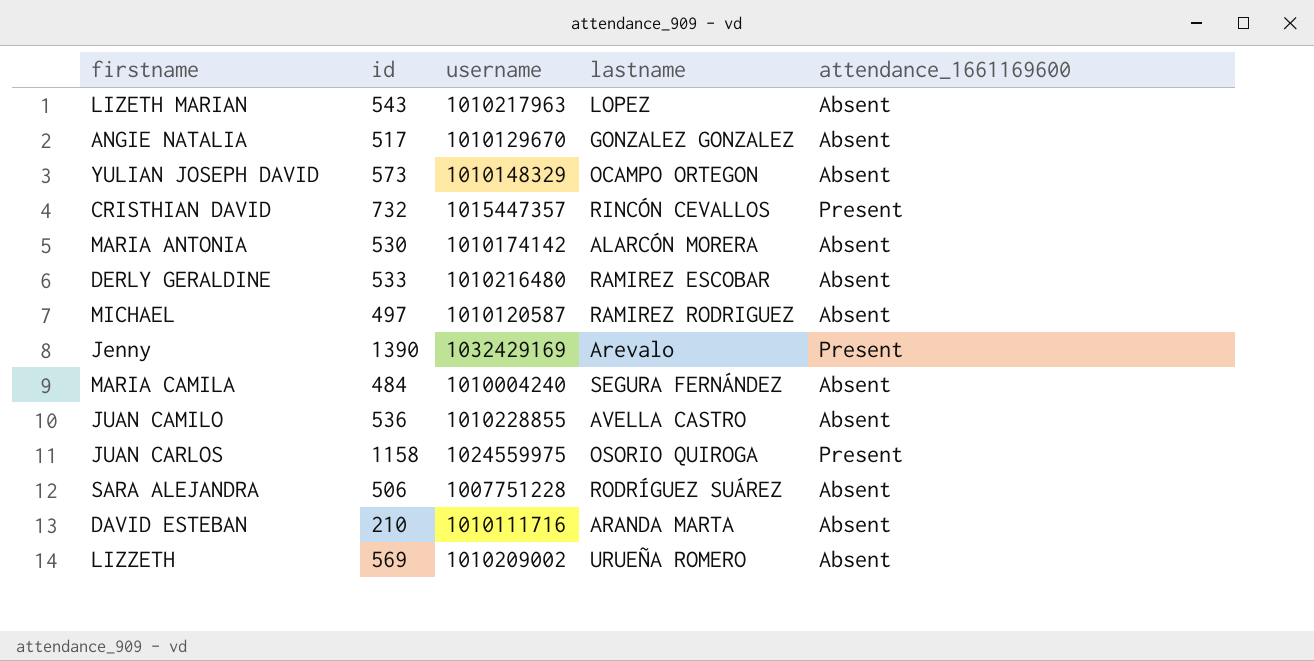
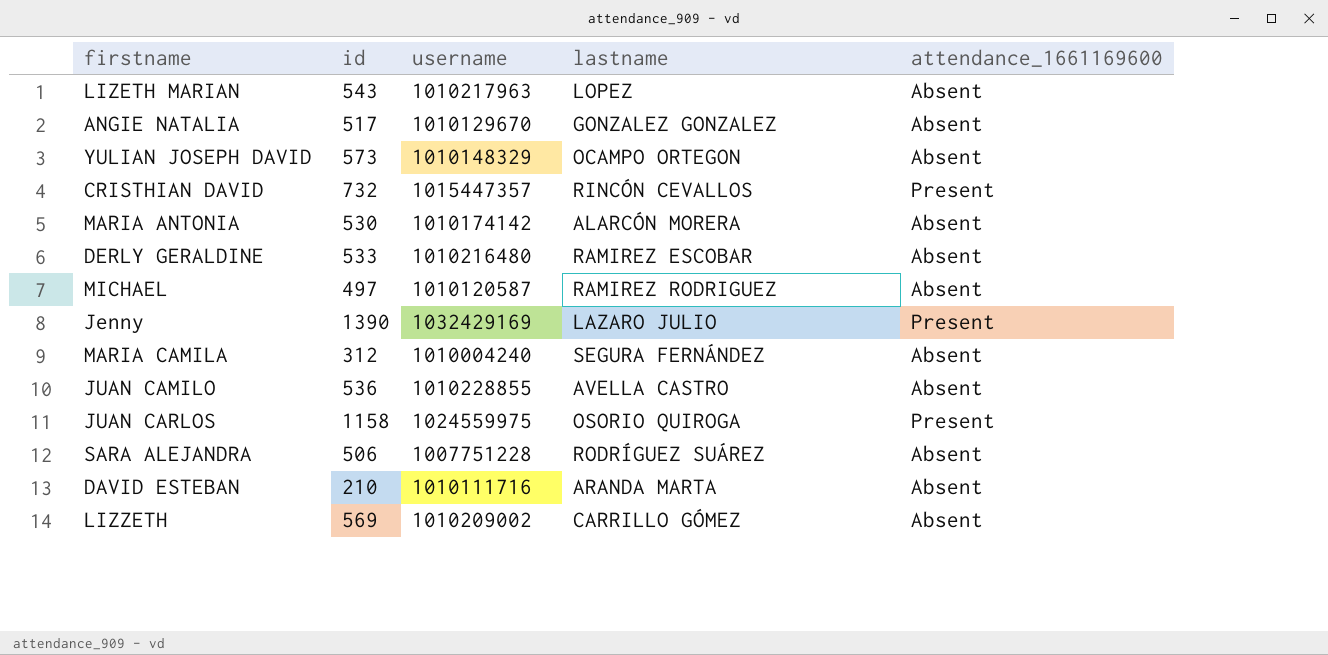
Jenny | lastname: Arevalo -> LAZARO JULIO
MARIA CAMILA | id: 484 -> 312
LIZZETH | lastname: URUEÑA ROMERO -> CARRILLO GÓMEZ

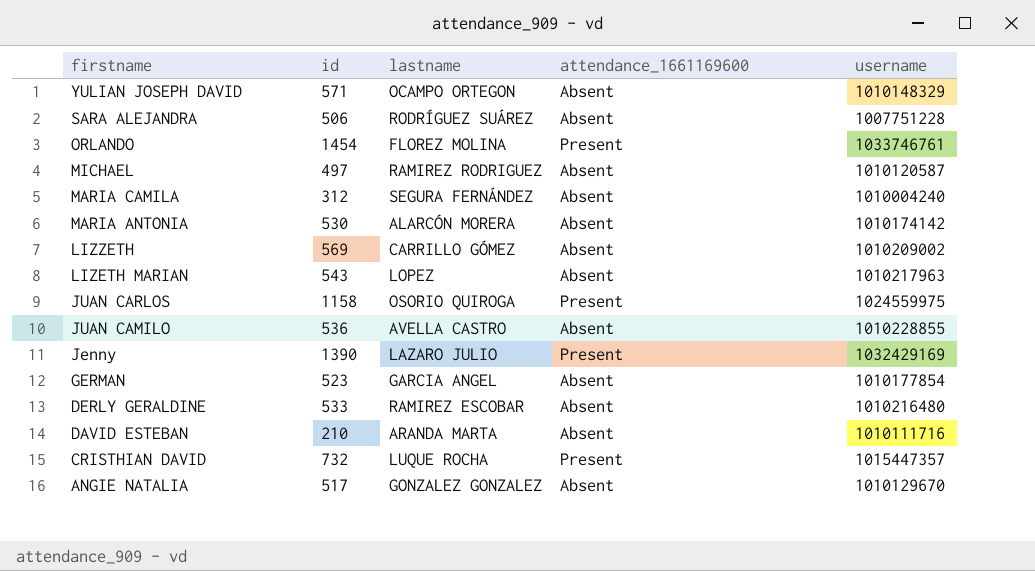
row order: none -> firstname descending
column username | position: 3 -> 5
YULIAN JOSEPH DAVID | id: 573 -> 571
row ORLANDO: none -> 1454 | FLOREZ MOLINA | Present | 1033746761
row GERMAN: none -> 523 | GARCIA ANGEL | Absent | 1010177854
CRISTHIAN DAVID | lastname: RINCÓN CEVALLOS -> LUQUE ROCHA

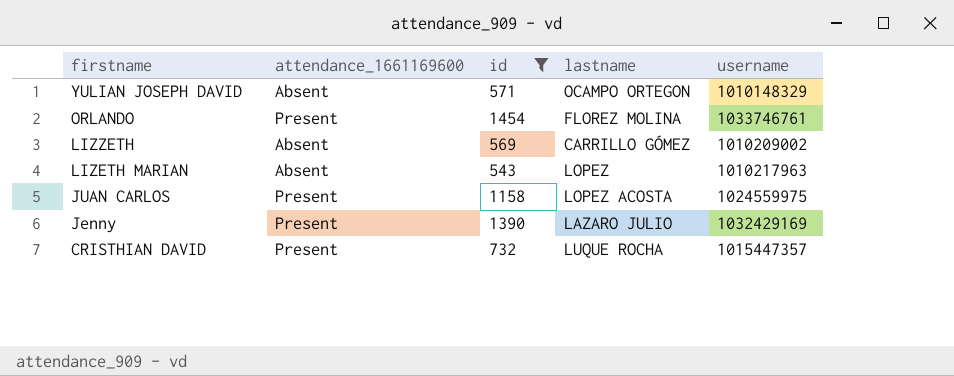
filter: none -> id >= 543
column attendance_1661169600 | position: 4 -> 2
JUAN CARLOS | lastname: OSORIO QUIROGA -> LOPEZ ACOSTA

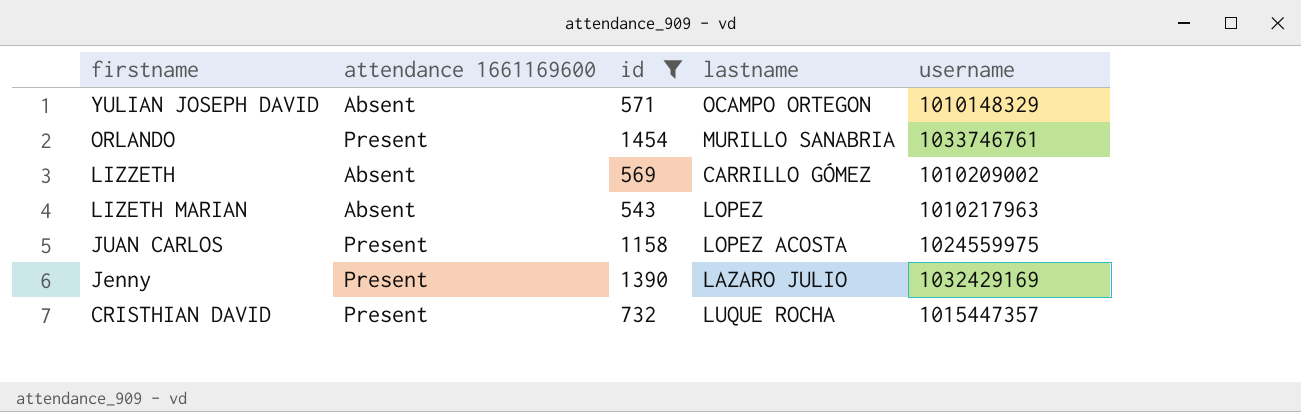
column name: attendance_1661169600 -> attendance 1661169600
ORLANDO | lastname: FLOREZ MOLINA -> MURILLO SANABRIA

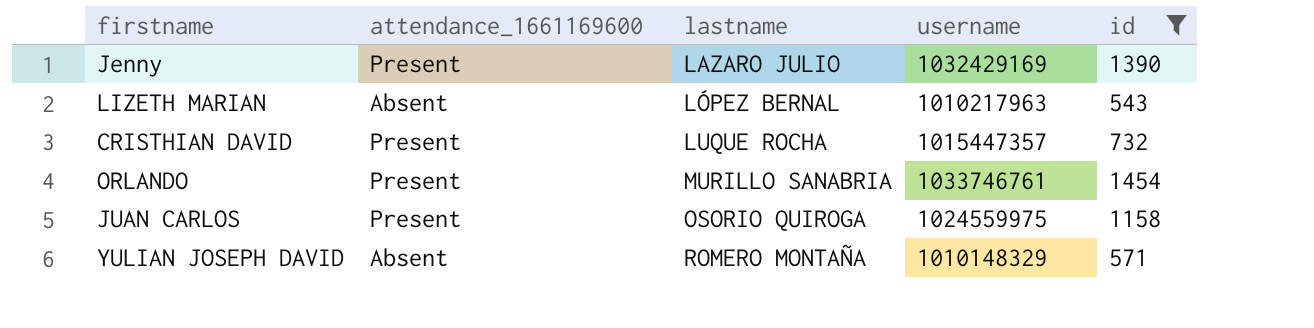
row order: firstname descending -> lastname ascending
column name: attendance 1661169600 -> attendance_1661169600
column id | position: 3 -> 5
row LIZZETH: Absent | 569 | CARRILLO GÓMEZ | 1010209002 -> none
LIZETH MARIAN | lastname: LOPEZ -> LÓPEZ BERNAL
JUAN CARLOS | lastname: LOPEZ ACOSTA -> OSORIO QUIROGA
YULIAN JOSEPH DAVID | lastname: OCAMPO ORTEGON -> ROMERO MONTAÑA

